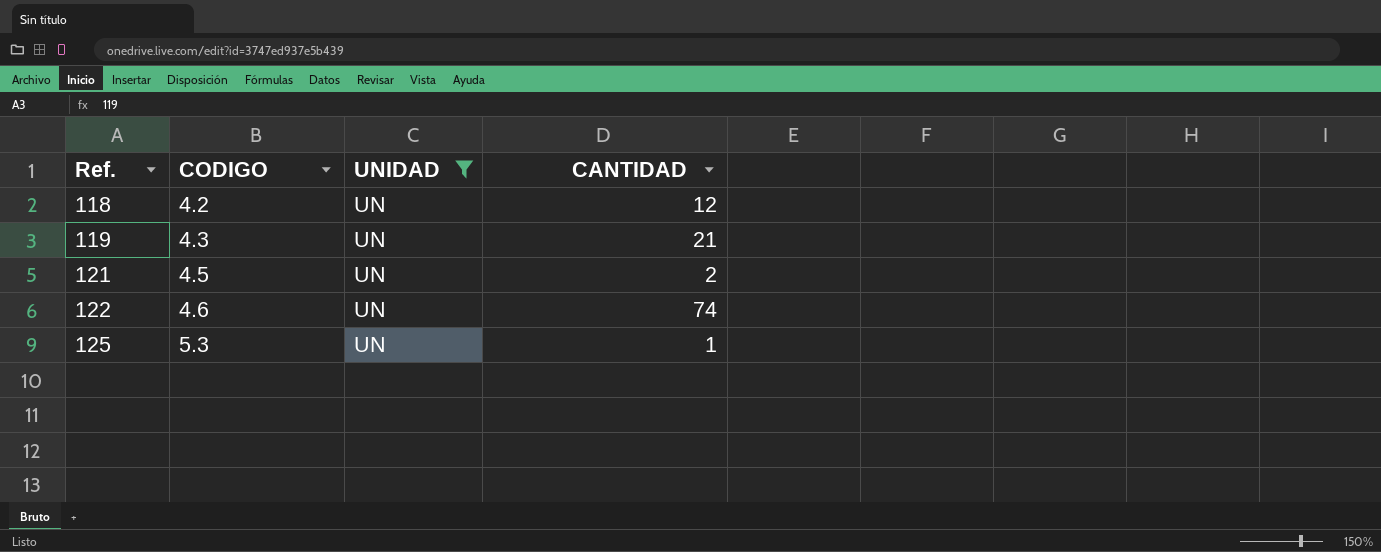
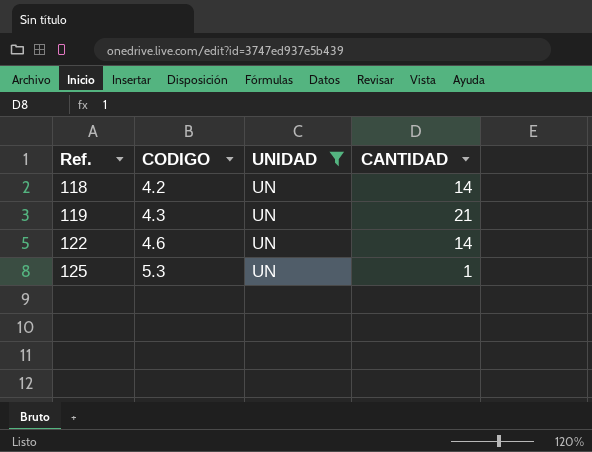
row 121: 4.5 | UN | 2 -> none
118 | CANTIDAD: 12 -> 14
122 | CANTIDAD: 74 -> 14

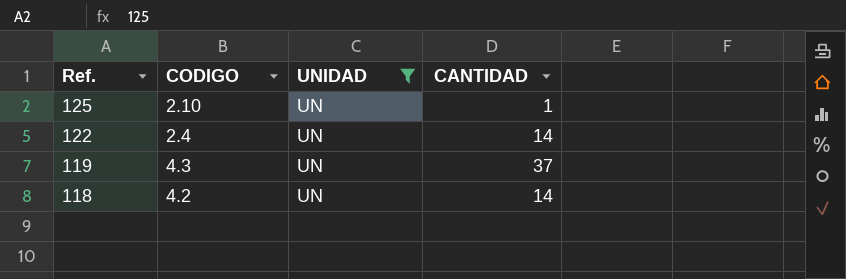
row order: Ref. ascending -> Ref. descending
125 | CODIGO: 5.3 -> 2.10
122 | CODIGO: 4.6 -> 2.4
119 | CANTIDAD: 21 -> 37

